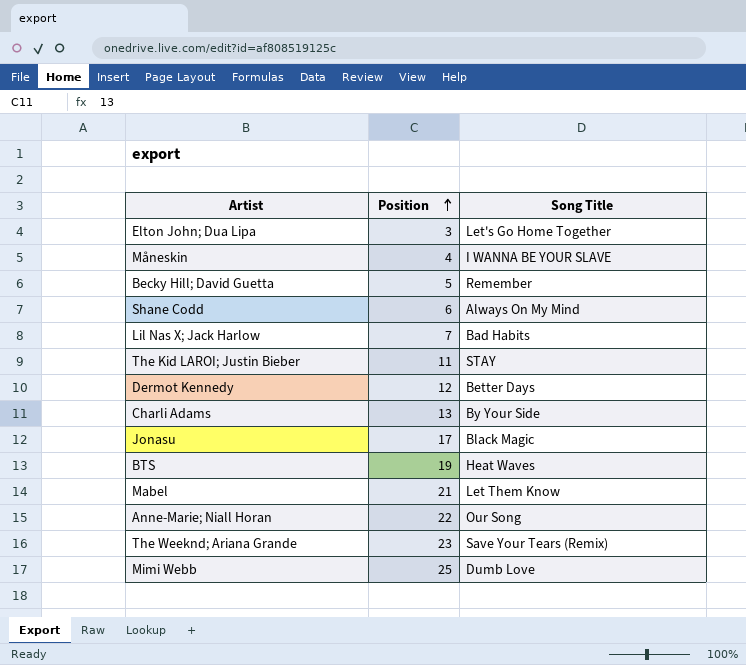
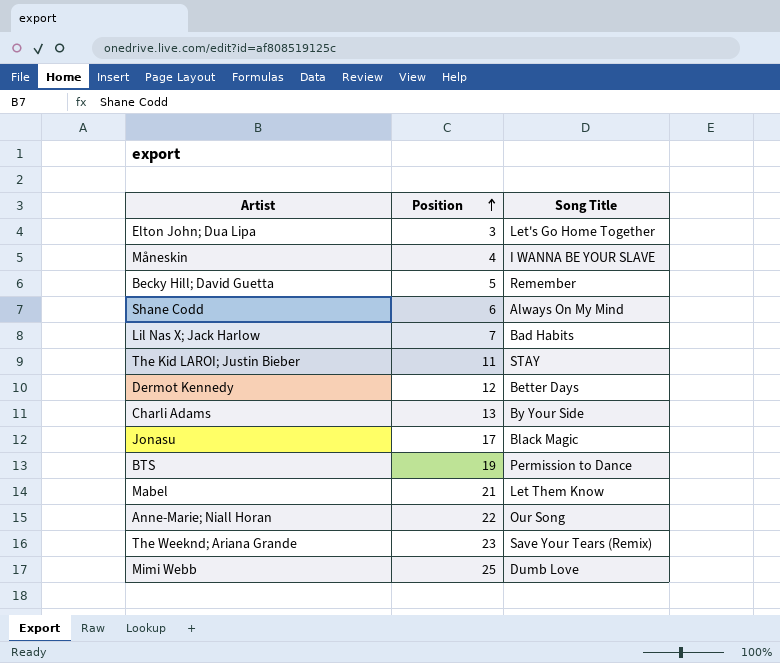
BTS | Song Title: Heat Waves -> Permission to Dance

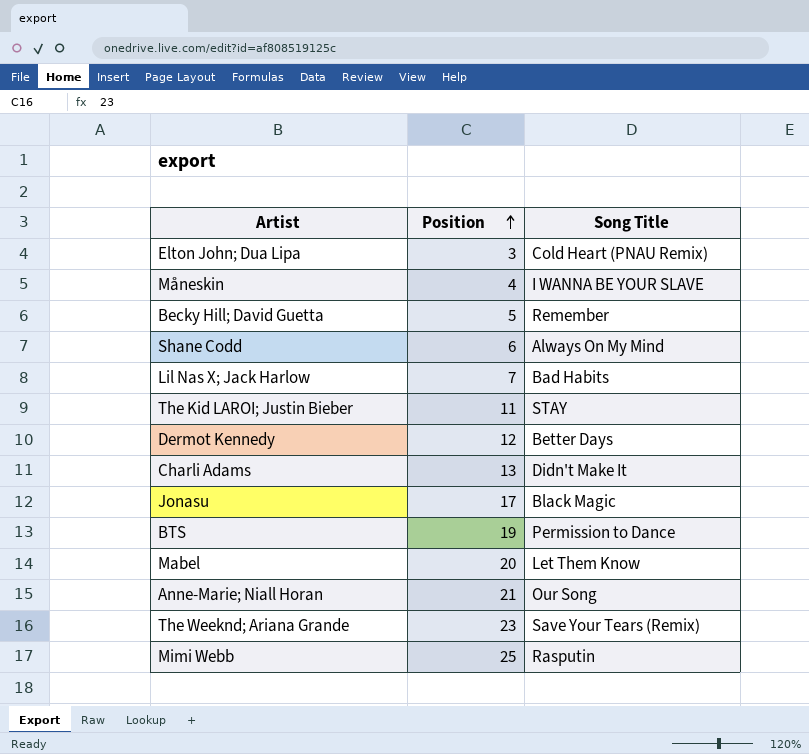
Elton John; Dua Lipa | Song Title: Let's Go Home Together -> Cold Heart (PNAU Remix)
Charli Adams | Song Title: By Your Side -> Didn't Make It
Mabel | Position: 21 -> 20
Anne-Marie; Niall Horan | Position: 22 -> 21
Mimi Webb | Song Title: Dumb Love -> Rasputin

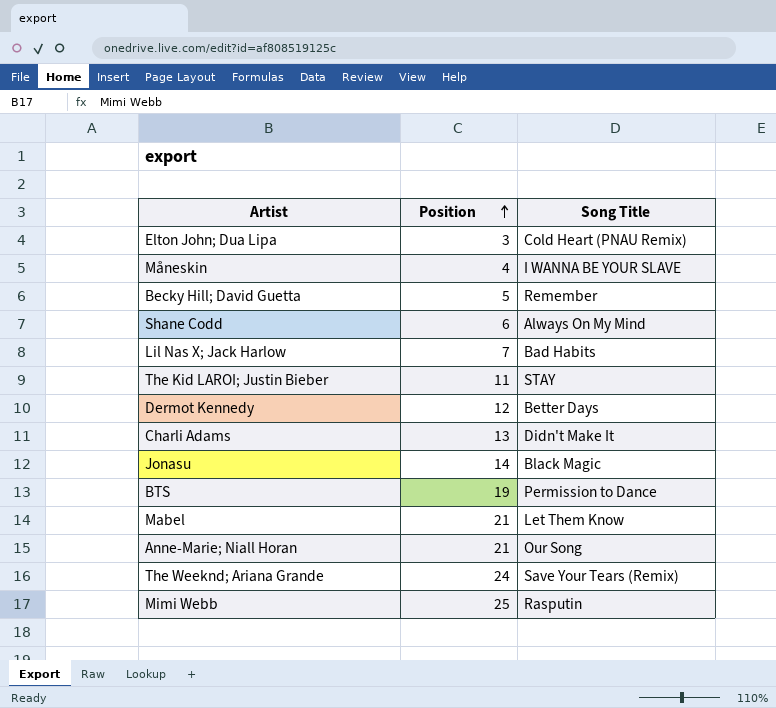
Jonasu | Position: 17 -> 14
Mabel | Position: 20 -> 21
The Weeknd; Ariana Grande | Position: 23 -> 24

